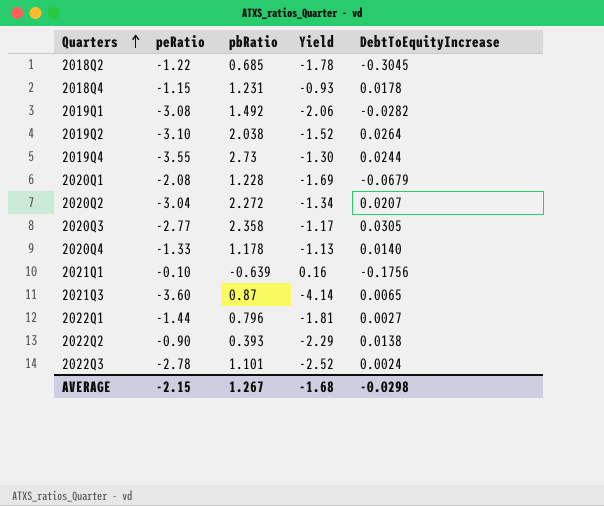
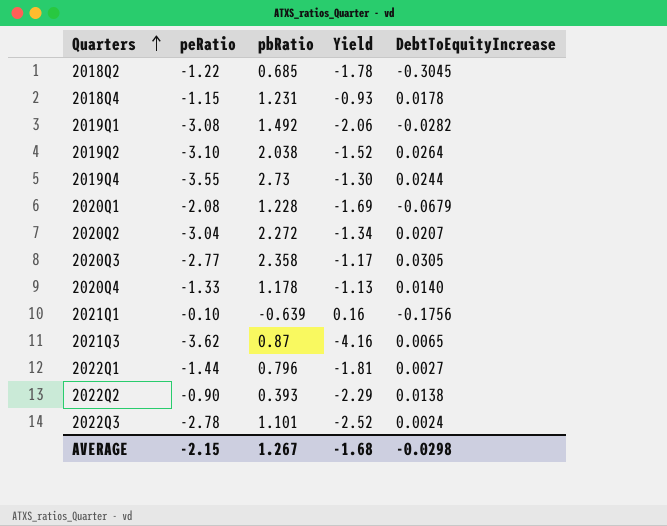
2021Q3 | peRatio: -3.60 -> -3.62
2021Q3 | Yield: -4.14 -> -4.16

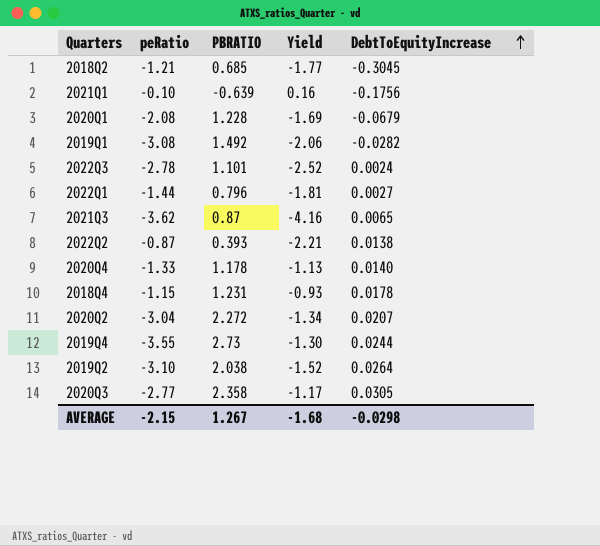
row order: Quarters ascending -> DebtToEquityIncrease ascending
column name: pbRatio -> PBRATIO
2018Q2 | peRatio: -1.22 -> -1.21
2018Q2 | Yield: -1.78 -> -1.77
2022Q2 | peRatio: -0.90 -> -0.87
2022Q2 | Yield: -2.29 -> -2.21

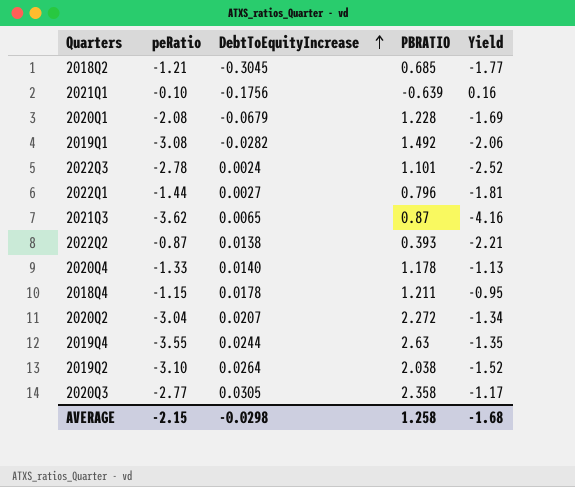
column DebtToEquityIncrease | position: 5 -> 3
2018Q4 | PBRATIO: 1.231 -> 1.211
2018Q4 | Yield: -0.93 -> -0.95
2019Q4 | PBRATIO: 2.73 -> 2.63
2019Q4 | Yield: -1.30 -> -1.35
AVERAGE | PBRATIO: 1.267 -> 1.258

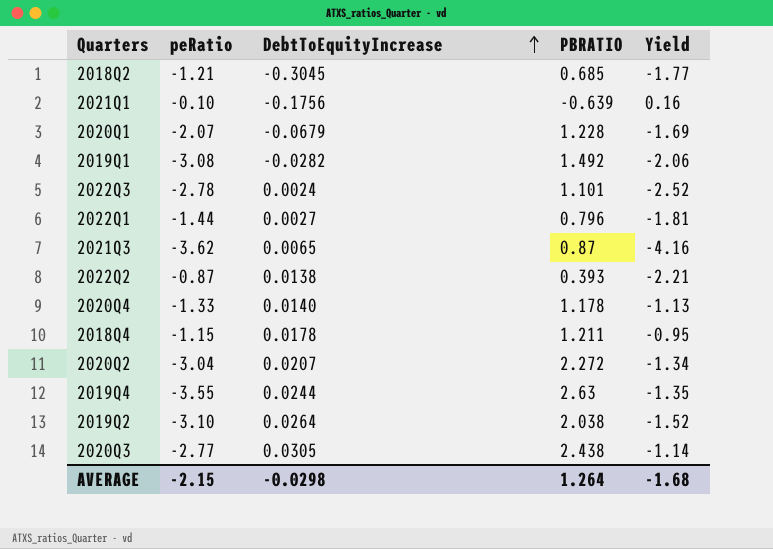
2020Q1 | peRatio: -2.08 -> -2.07
2020Q3 | PBRATIO: 2.358 -> 2.438
2020Q3 | Yield: -1.17 -> -1.14
AVERAGE | PBRATIO: 1.258 -> 1.264

